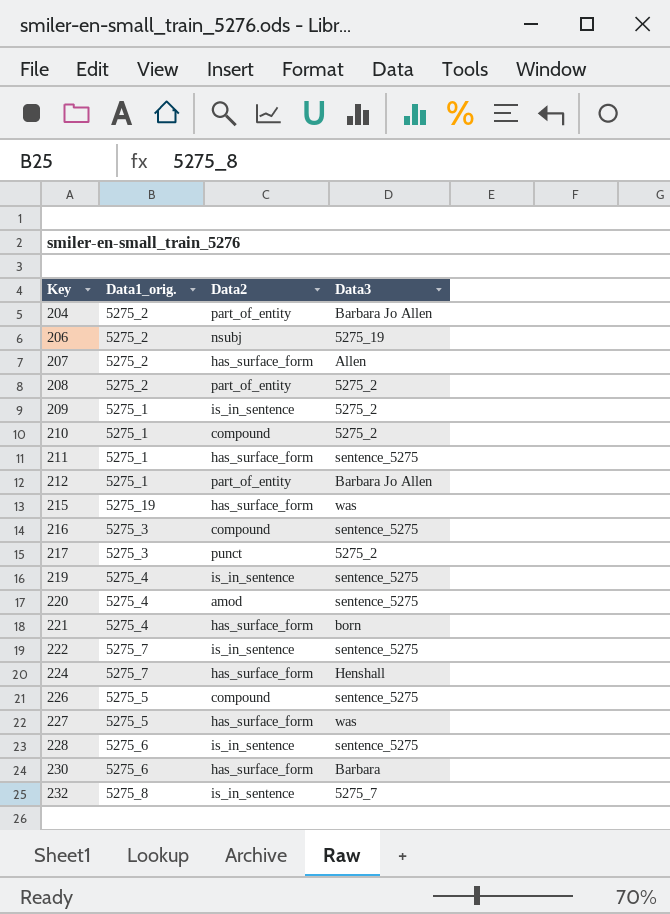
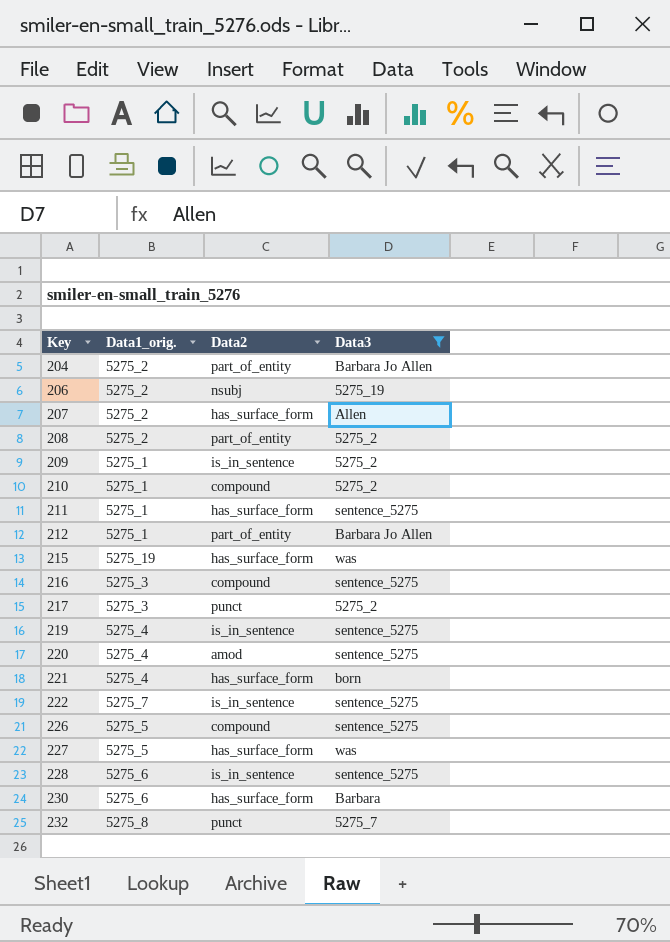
filter: none -> Data3 != Henshall
232 | Data2: is_in_sentence -> punct

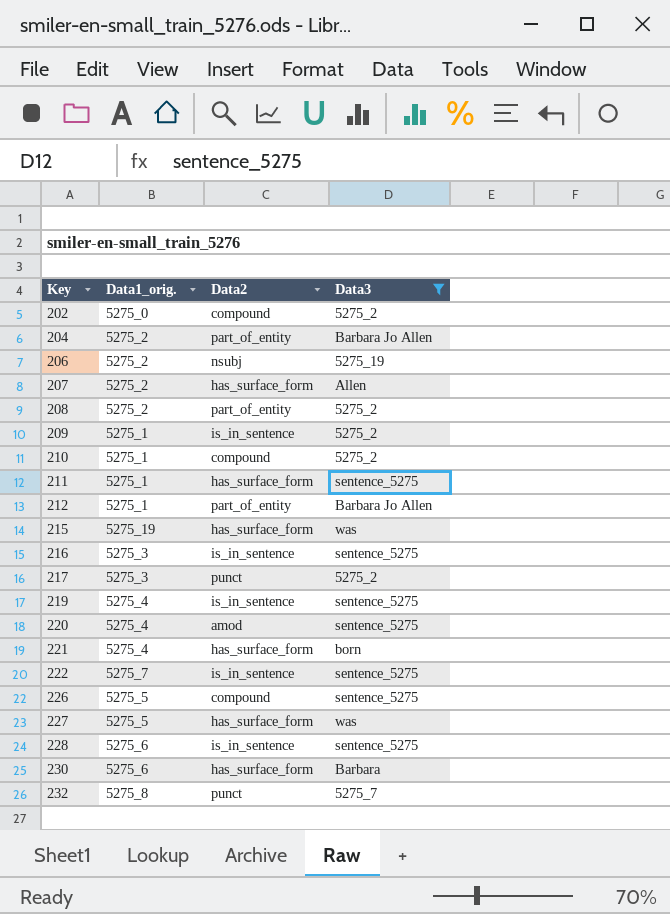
row 202: none -> 5275_0 | compound | 5275_2
216 | Data2: compound -> is_in_sentence

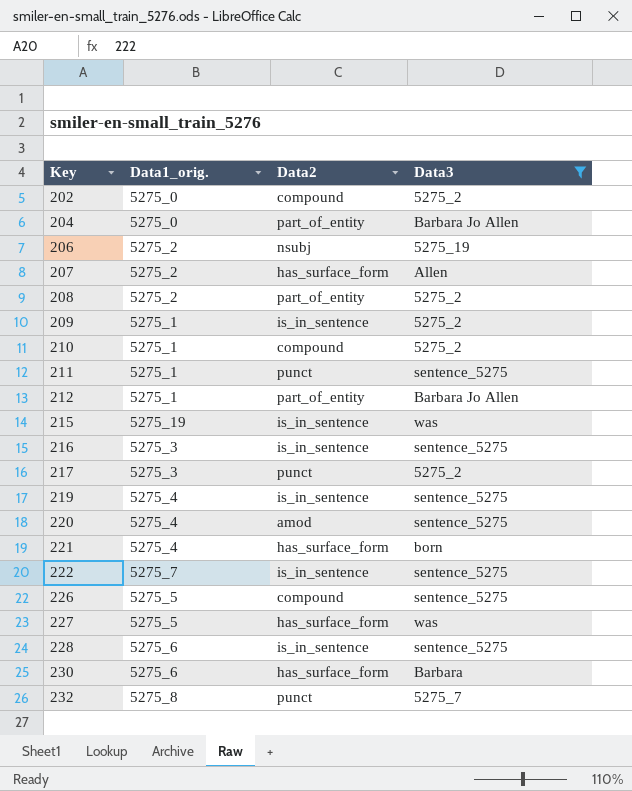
204 | Data1_orig.: 5275_2 -> 5275_0
211 | Data2: has_surface_form -> punct
215 | Data2: has_surface_form -> is_in_sentence

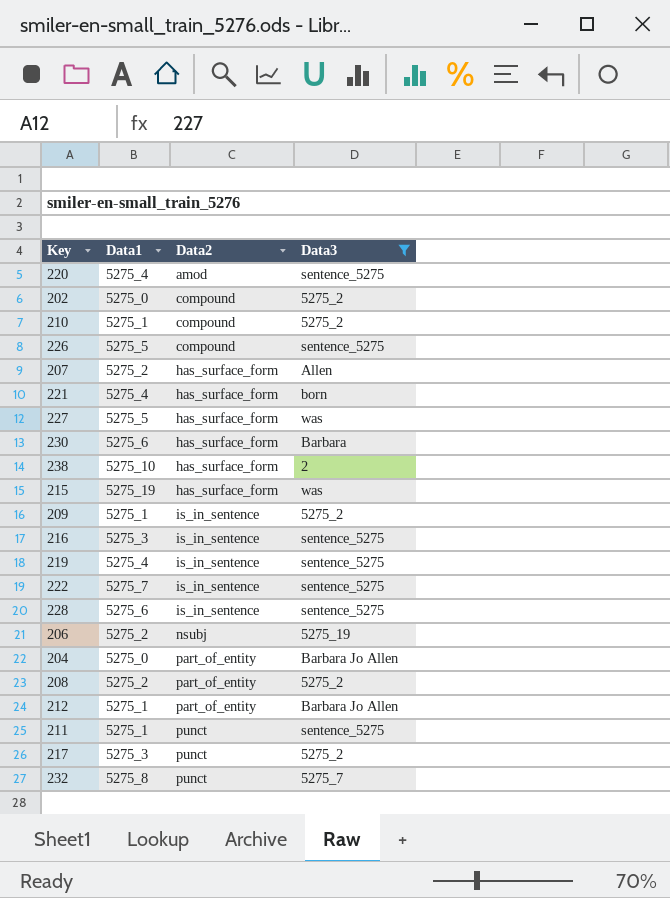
row order: Key ascending -> Data2 ascending
column name: Data1_orig. -> Data1
row 238: none -> 5275_10 | has_surface_form | 2
215 | Data2: is_in_sentence -> has_surface_form

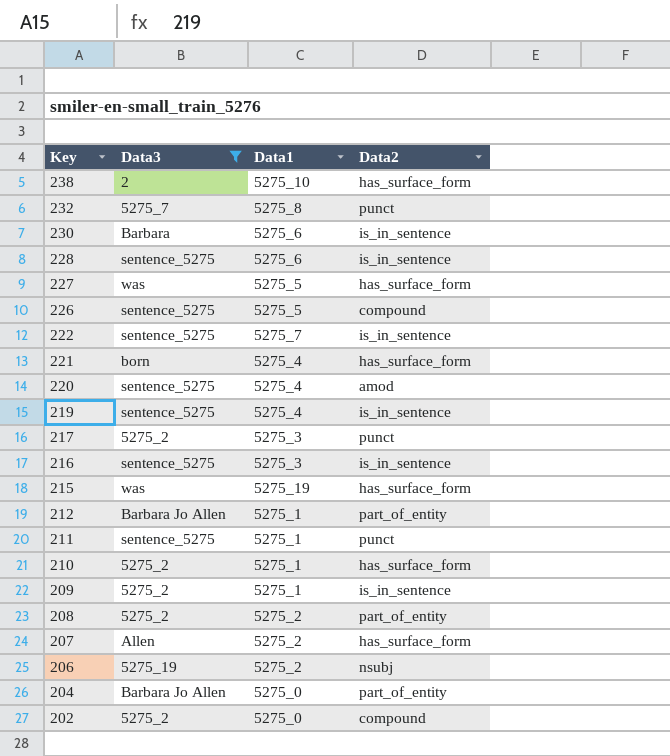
row order: Data2 ascending -> Key descending
column Data3 | position: 4 -> 2
230 | Data2: has_surface_form -> is_in_sentence
210 | Data2: compound -> has_surface_form

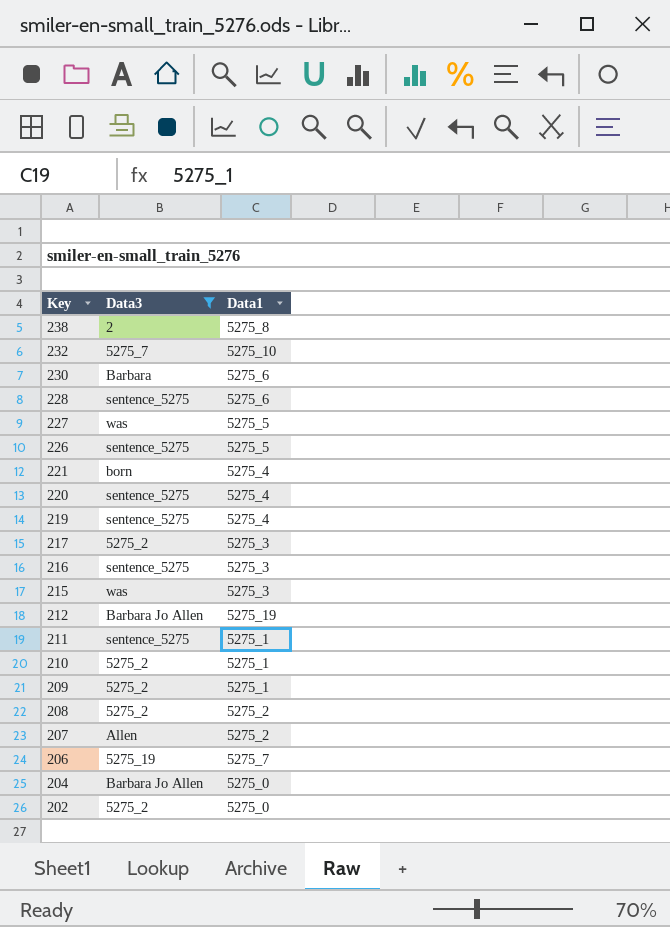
column Data2 | position: 4 -> none
row 222: sentence_5275 | 5275_7 | is_in_sentence -> none
238 | Data1: 5275_10 -> 5275_8
232 | Data1: 5275_8 -> 5275_10
215 | Data1: 5275_19 -> 5275_3
212 | Data1: 5275_1 -> 5275_19
206 | Data1: 5275_2 -> 5275_7

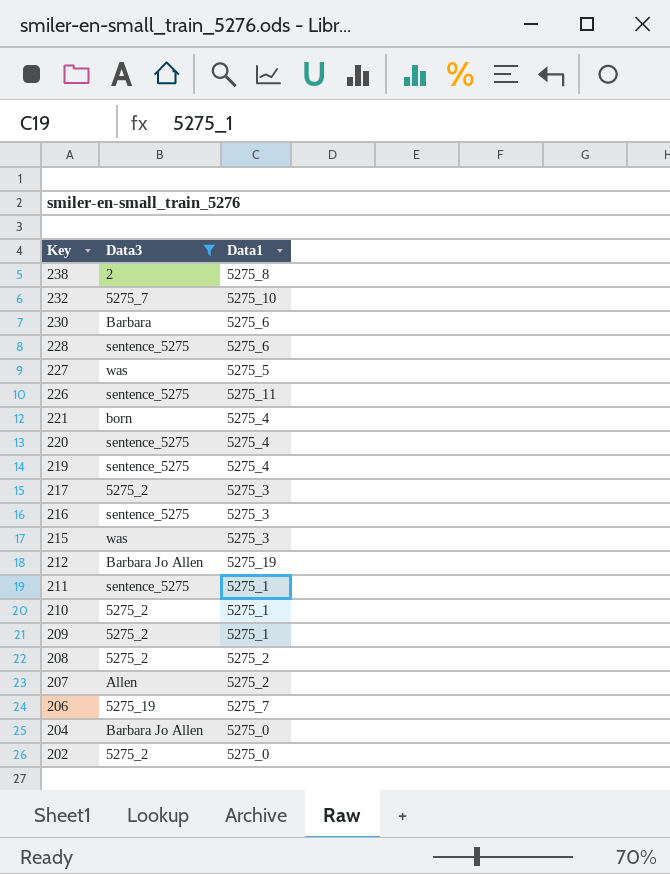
226 | Data1: 5275_5 -> 5275_11

